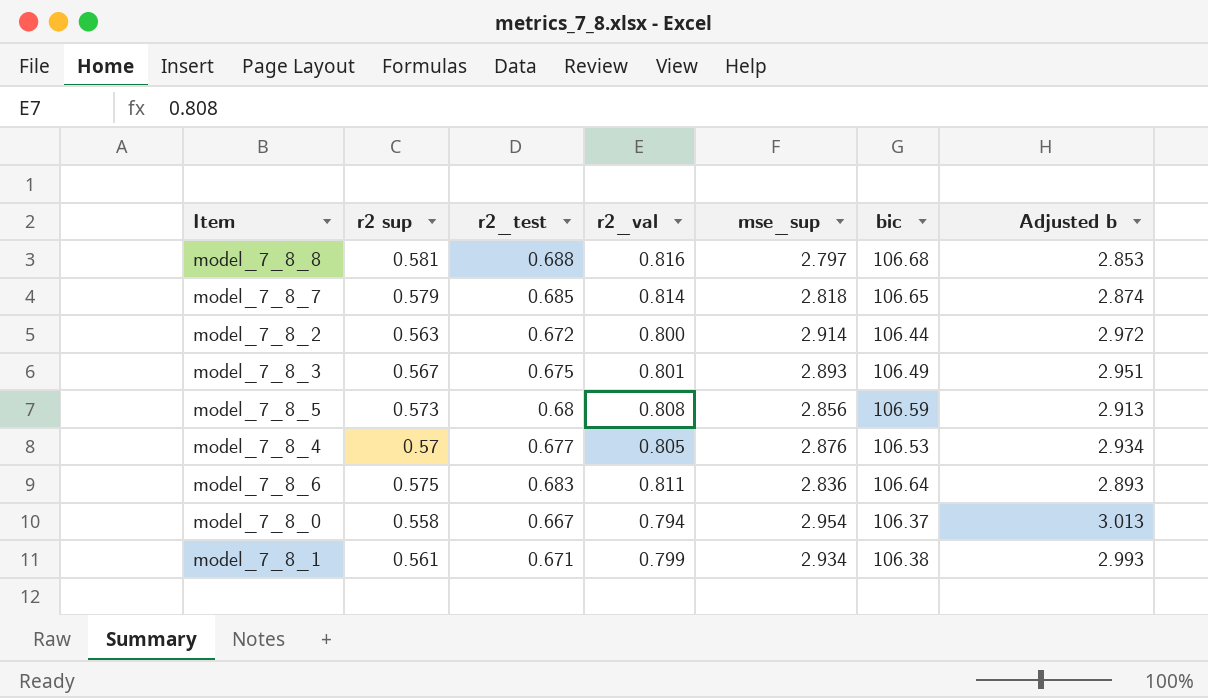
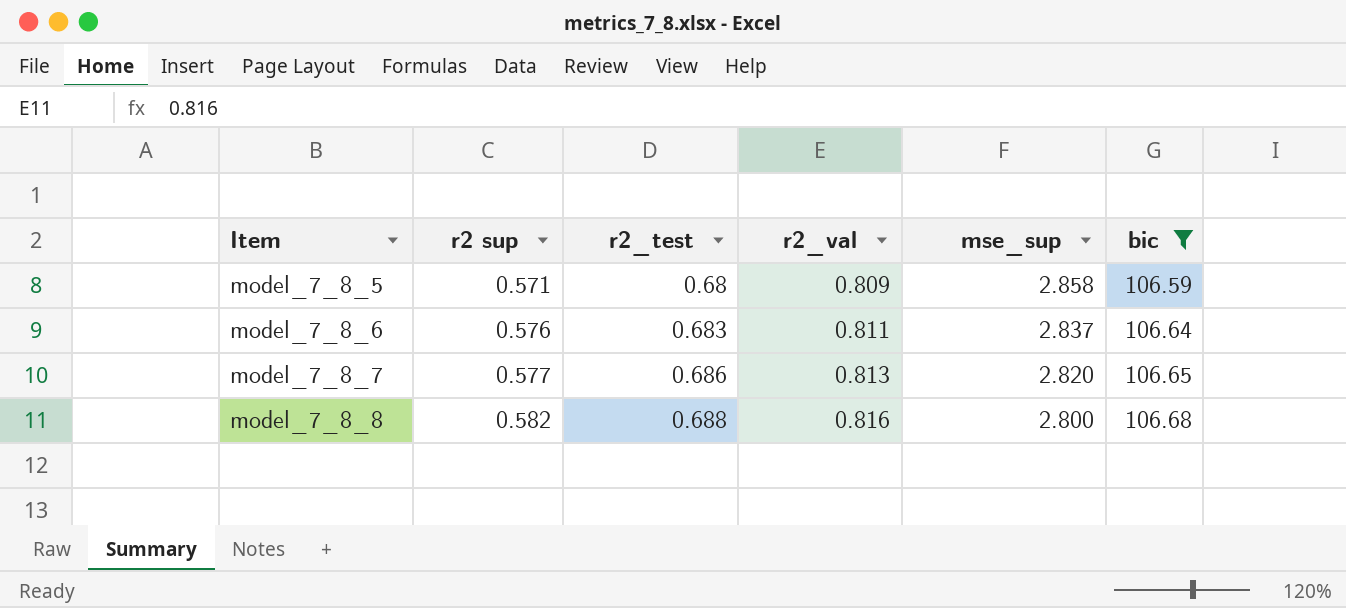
filter: none -> bic >= 106.59
row order: none -> Item ascending
column Adjusted b | formula: [mse_sup] * 1.02 -> none
model_7_8_5 | r2 sup: 0.573 -> 0.571
model_7_8_5 | r2_val: 0.808 -> 0.809
model_7_8_5 | mse_sup: 2.856 -> 2.858
model_7_8_6 | r2 sup: 0.575 -> 0.576
model_7_8_6 | mse_sup: 2.836 -> 2.837
model_7_8_7 | r2 sup: 0.579 -> 0.577
model_7_8_7 | r2_test: 0.685 -> 0.686
model_7_8_7 | r2_val: 0.814 -> 0.813
model_7_8_7 | mse_sup: 2.818 -> 2.820
model_7_8_8 | r2 sup: 0.581 -> 0.582
model_7_8_8 | mse_sup: 2.797 -> 2.800

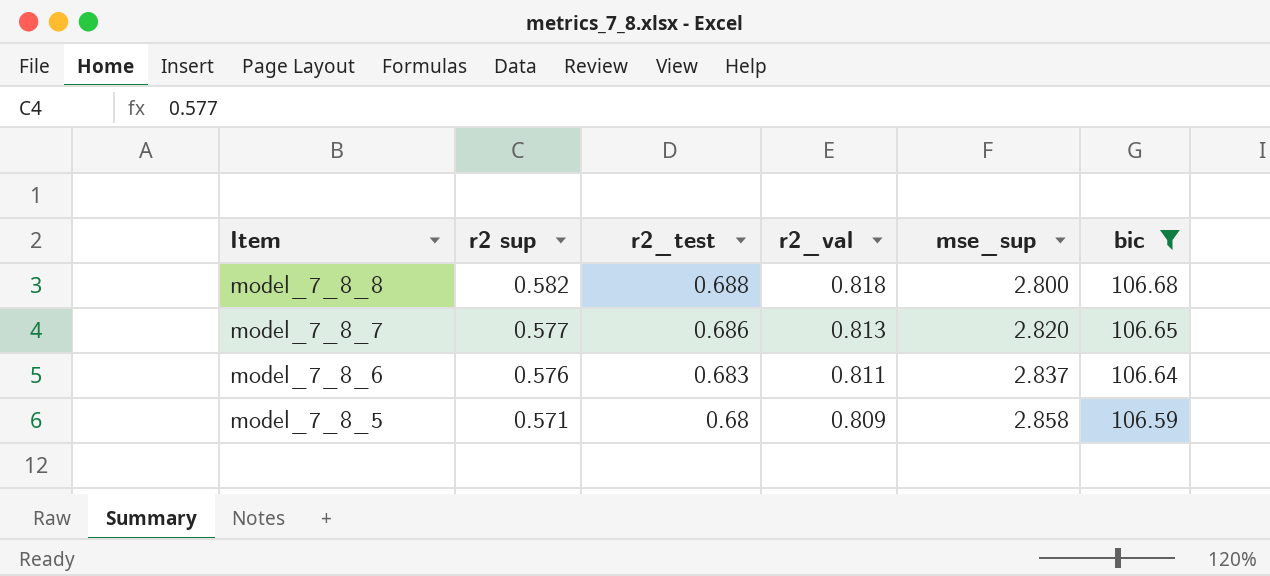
row order: Item ascending -> Item descending
model_7_8_8 | r2_val: 0.816 -> 0.818

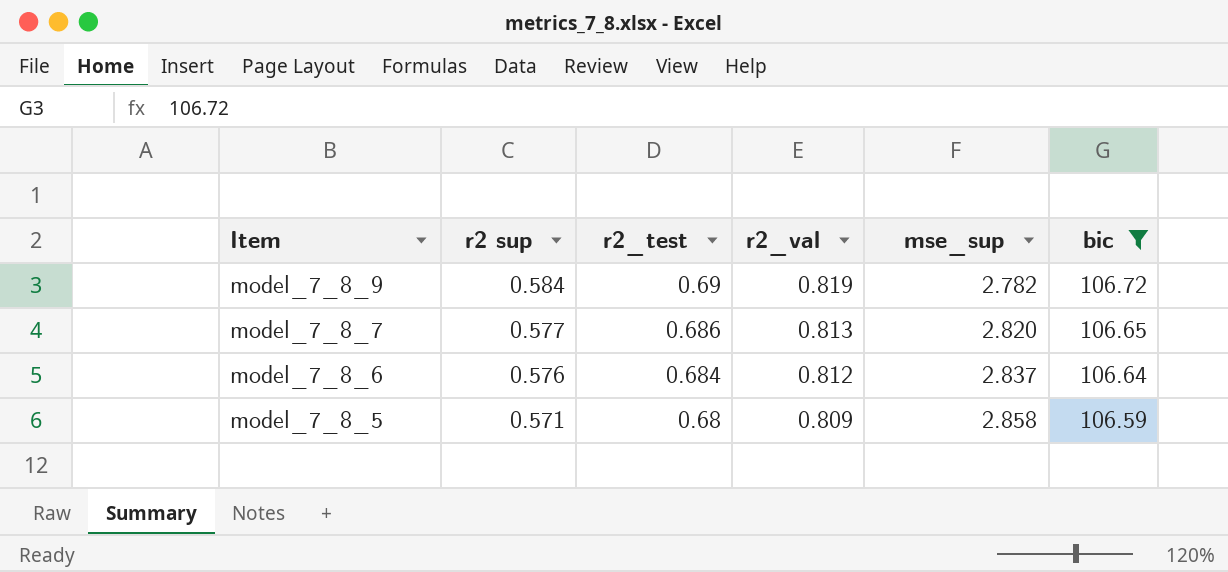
row model_7_8_8: 0.582 | 0.688 | 0.818 | 2.800 | 106.68 -> none
row model_7_8_9: none -> 0.584 | 0.69 | 0.819 | 2.782 | 106.72
model_7_8_6 | r2_test: 0.683 -> 0.684
model_7_8_6 | r2_val: 0.811 -> 0.812

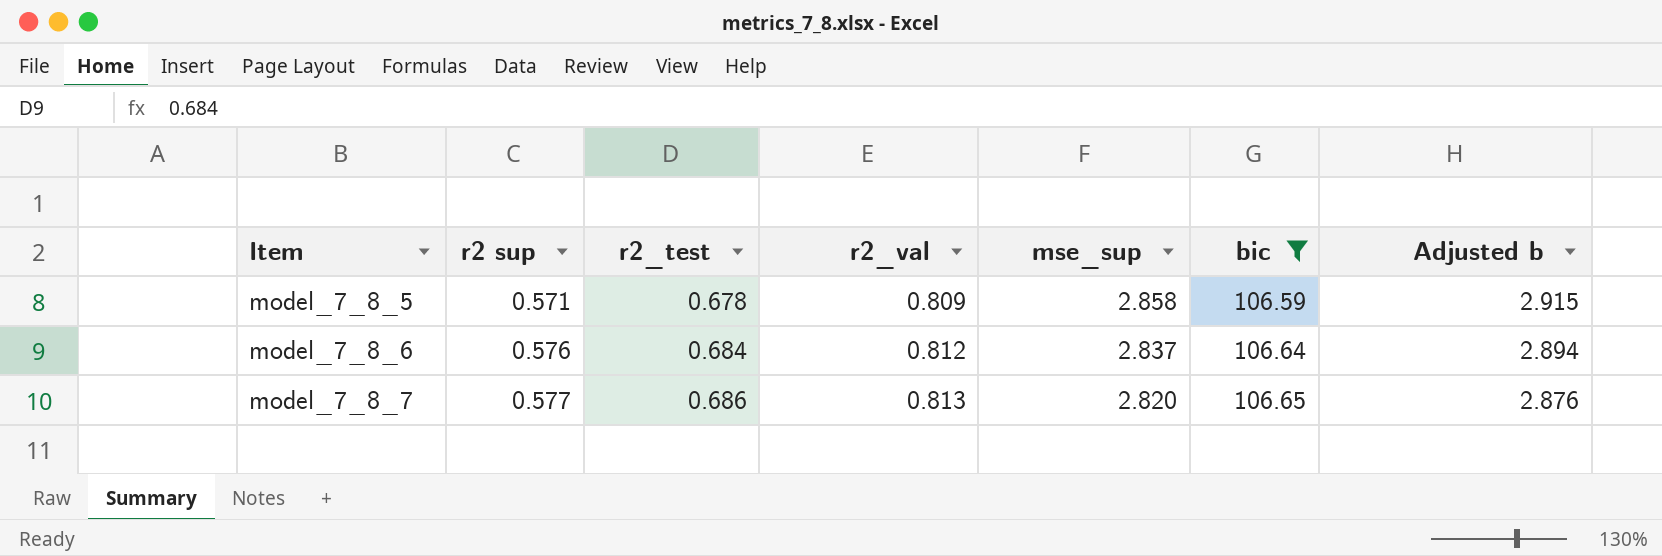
row order: Item descending -> Item ascending
column Adjusted b | formula: none -> [mse_sup] * 1.02
row model_7_8_9: 0.584 | 0.69 | 0.819 | 2.782 | 106.72 -> none
model_7_8_5 | r2_test: 0.68 -> 0.678

